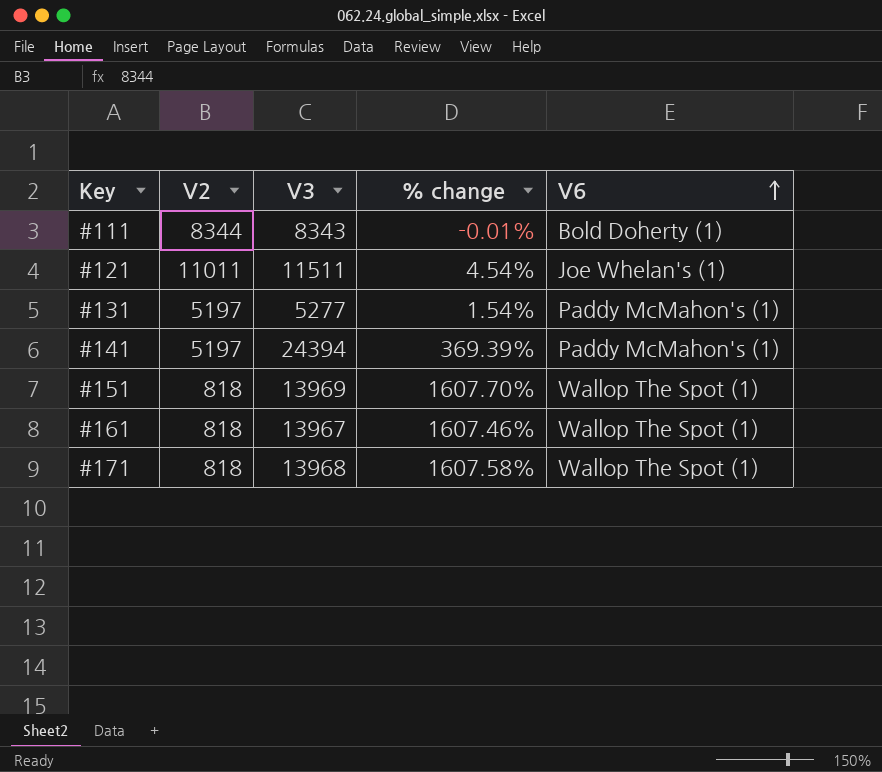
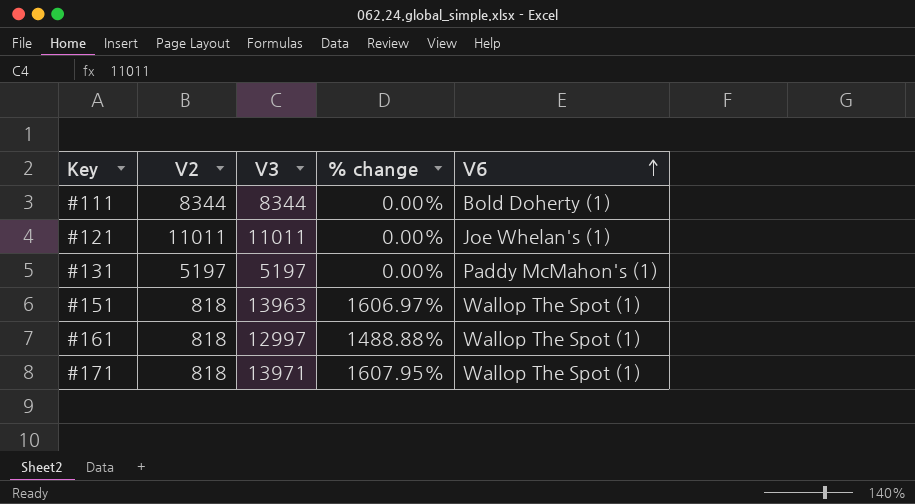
row #141: 5197 | 24394 | 369.39% | Paddy McMahon's (1) -> none
#111 | V3: 8343 -> 8344
#111 | % change: -0.01% -> 0.00%
#121 | V3: 11511 -> 11011
#121 | % change: 4.54% -> 0.00%
#131 | V3: 5277 -> 5197
#131 | % change: 1.54% -> 0.00%
#151 | V3: 13969 -> 13963
#151 | % change: 1607.70% -> 1606.97%
#161 | V3: 13967 -> 12997
#161 | % change: 1607.46% -> 1488.88%
#171 | V3: 13968 -> 13971
#171 | % change: 1607.58% -> 1607.95%

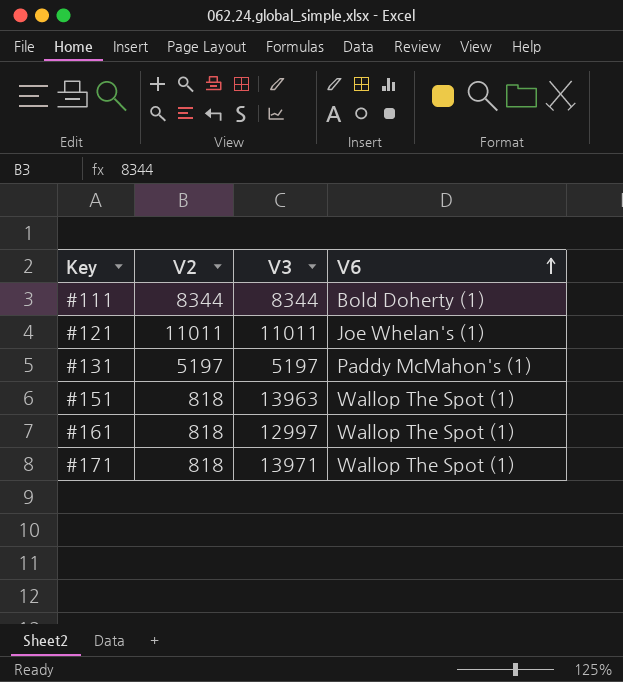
column % change | formula: ([V3] - [V2]) / [V2] -> none

